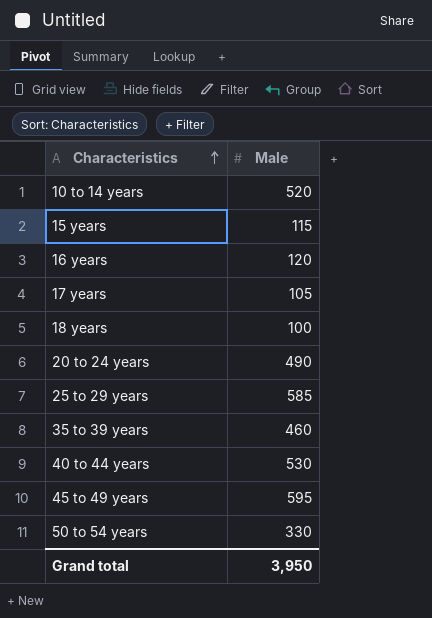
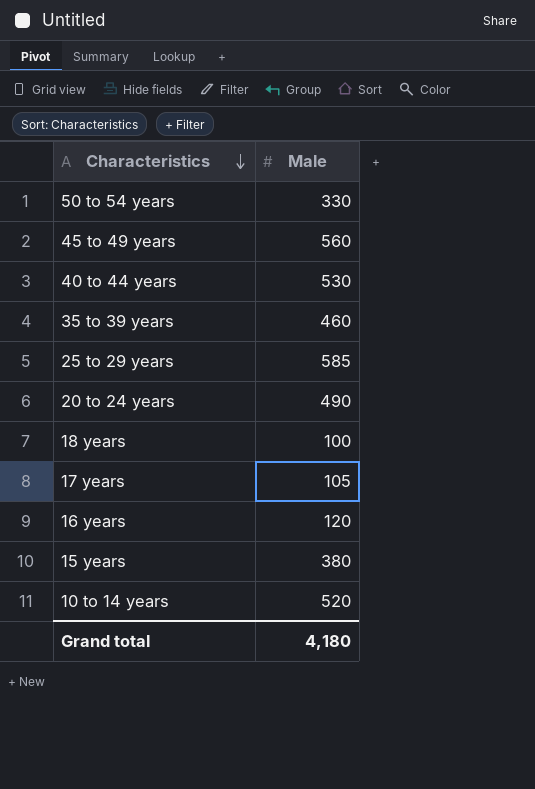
row order: Characteristics ascending -> Characteristics descending
45 to 49 years | Male: 595 -> 560
15 years | Male: 115 -> 380
Grand total | Male: 3,950 -> 4,180

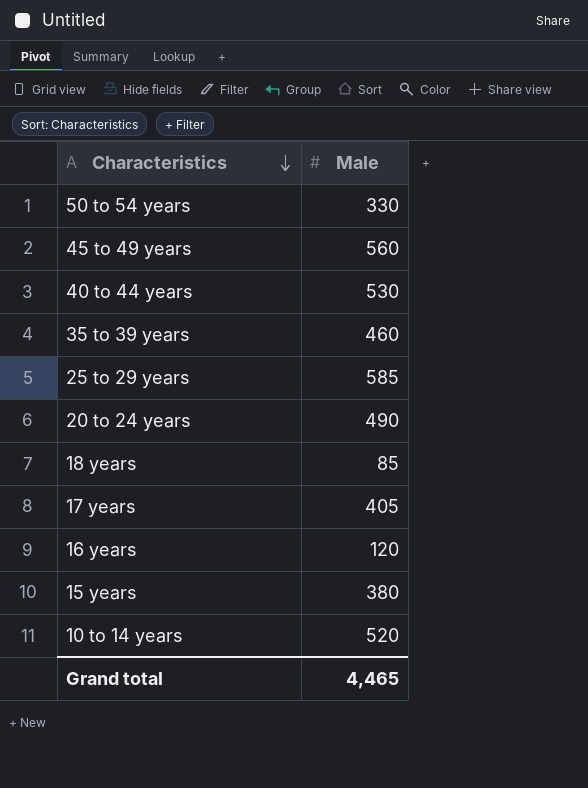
18 years | Male: 100 -> 85
17 years | Male: 105 -> 405
Grand total | Male: 4,180 -> 4,465

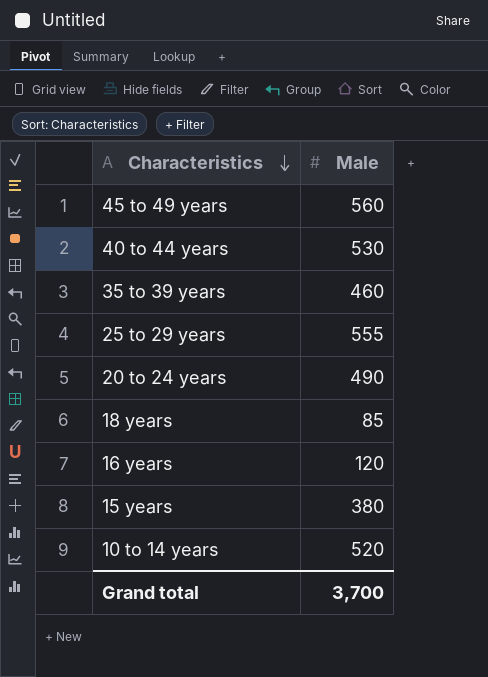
row 50 to 54 years: 330 -> none
row 17 years: 405 -> none
25 to 29 years | Male: 585 -> 555
Grand total | Male: 4,465 -> 3,700

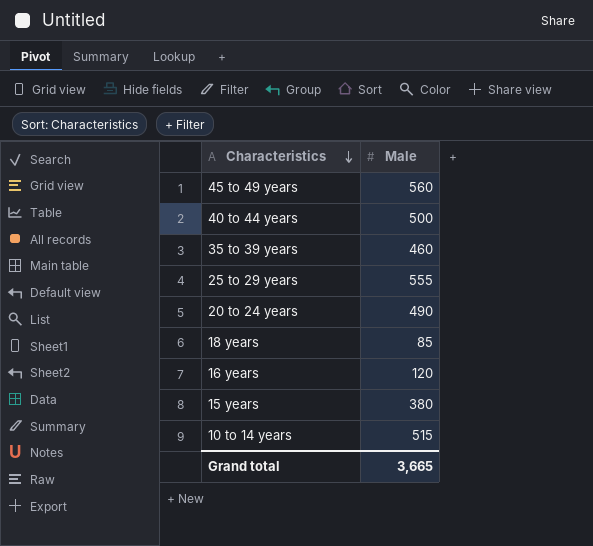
40 to 44 years | Male: 530 -> 500
10 to 14 years | Male: 520 -> 515
Grand total | Male: 3,700 -> 3,665

